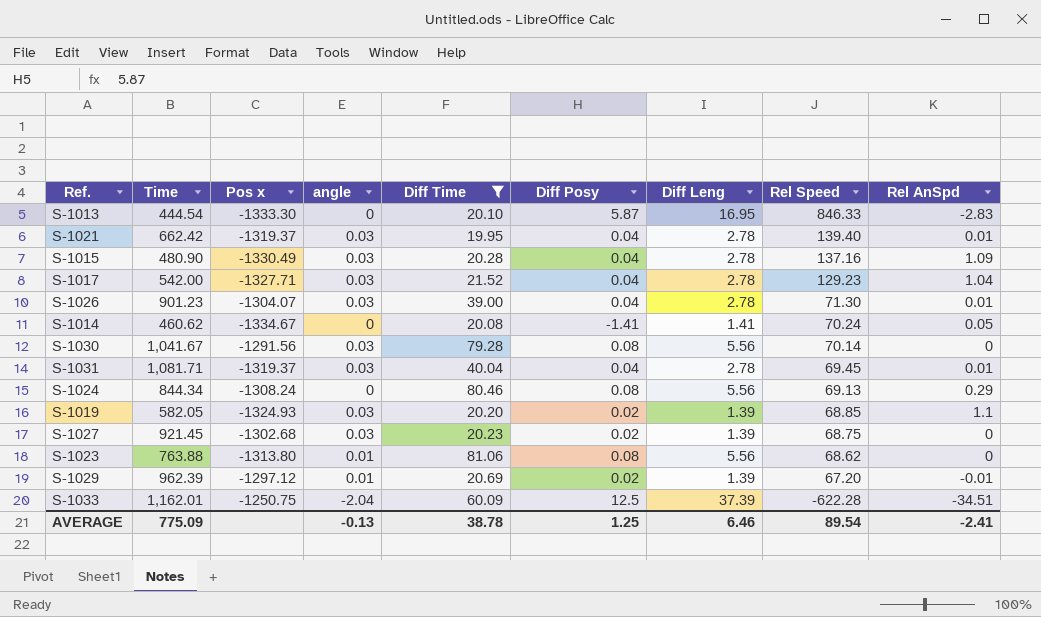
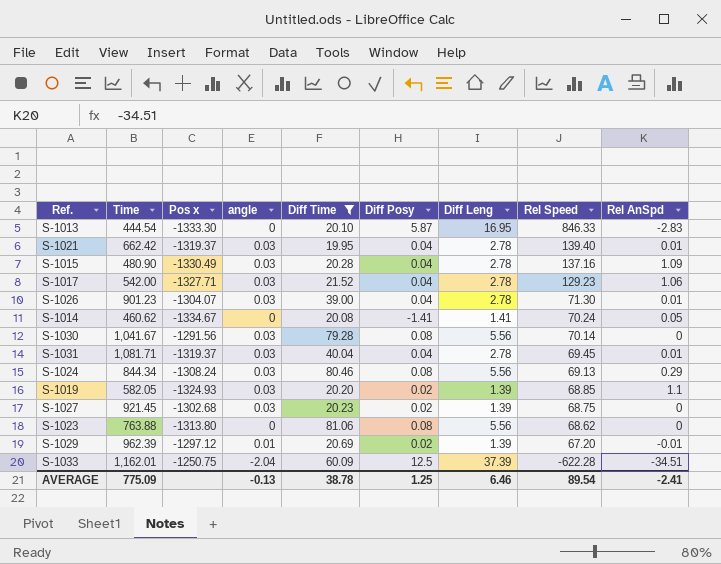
S-1017 | Rel AnSpd: 1.04 -> 1.06
S-1024 | angle: 0 -> 0.03
S-1023 | angle: 0.01 -> 0

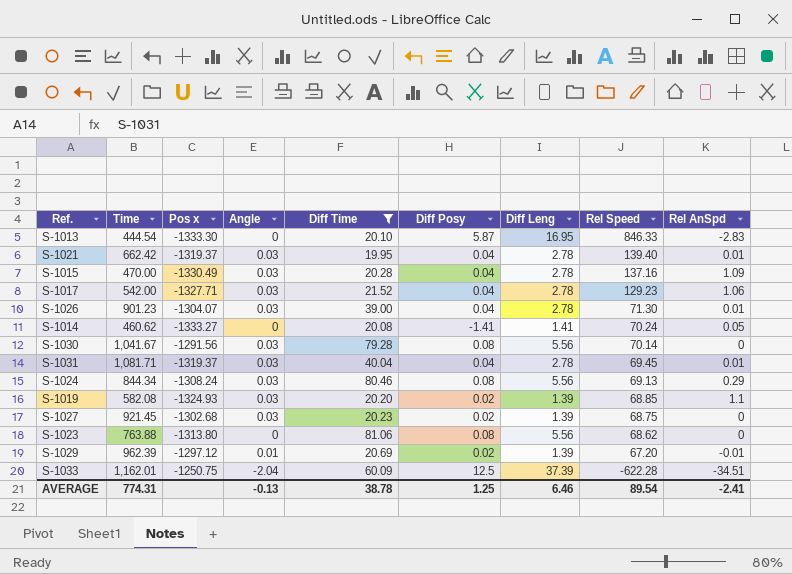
column name: angle -> Angle
S-1015 | Time: 480.90 -> 470.00
S-1014 | Pos x: -1334.67 -> -1333.27
S-1019 | Time: 582.05 -> 582.08
AVERAGE | Time: 775.09 -> 774.31

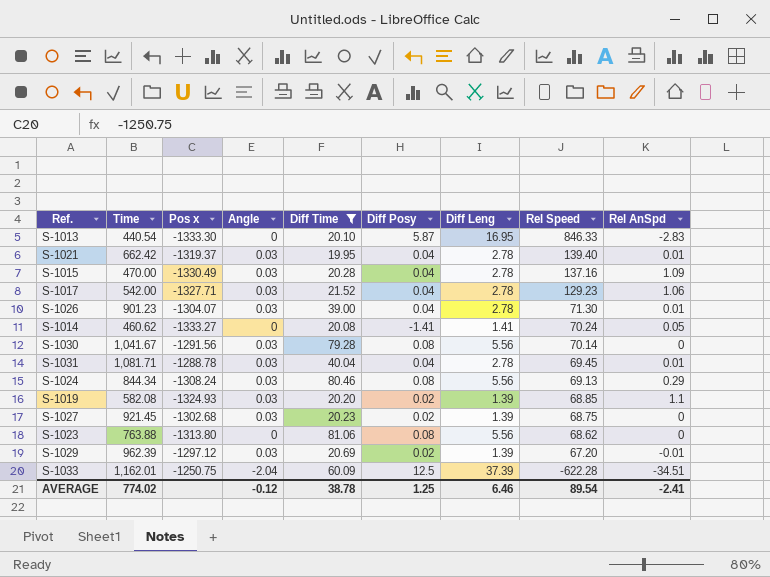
S-1013 | Time: 444.54 -> 440.54
S-1031 | Pos x: -1319.37 -> -1288.78
S-1029 | Angle: 0.01 -> 0.03
AVERAGE | Time: 774.31 -> 774.02
AVERAGE | Angle: -0.13 -> -0.12

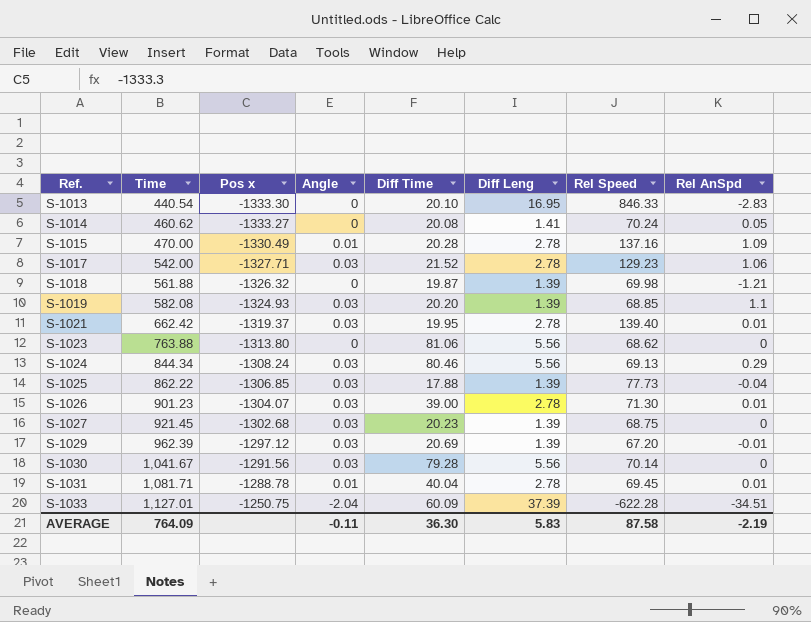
filter: Diff Time >= 19.95 -> none
row order: Rel Speed descending -> Ref. ascending
column Diff Posy | position: 6 -> none
S-1015 | Angle: 0.03 -> 0.01
S-1031 | Angle: 0.03 -> 0.01
S-1033 | Time: 1,162.01 -> 1,127.01
AVERAGE | Time: 774.02 -> 764.09
AVERAGE | Angle: -0.12 -> -0.11
AVERAGE | Diff Time: 38.78 -> 36.30
AVERAGE | Diff Leng: 6.46 -> 5.83
AVERAGE | Rel Speed: 89.54 -> 87.58
AVERAGE | Rel AnSpd: -2.41 -> -2.19

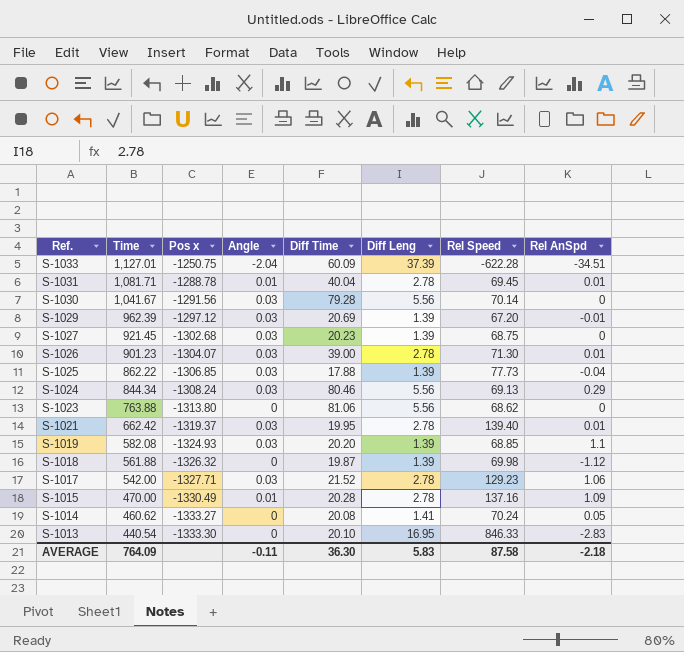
row order: Ref. ascending -> Ref. descending
S-1018 | Rel AnSpd: -1.21 -> -1.12
AVERAGE | Rel AnSpd: -2.19 -> -2.18

